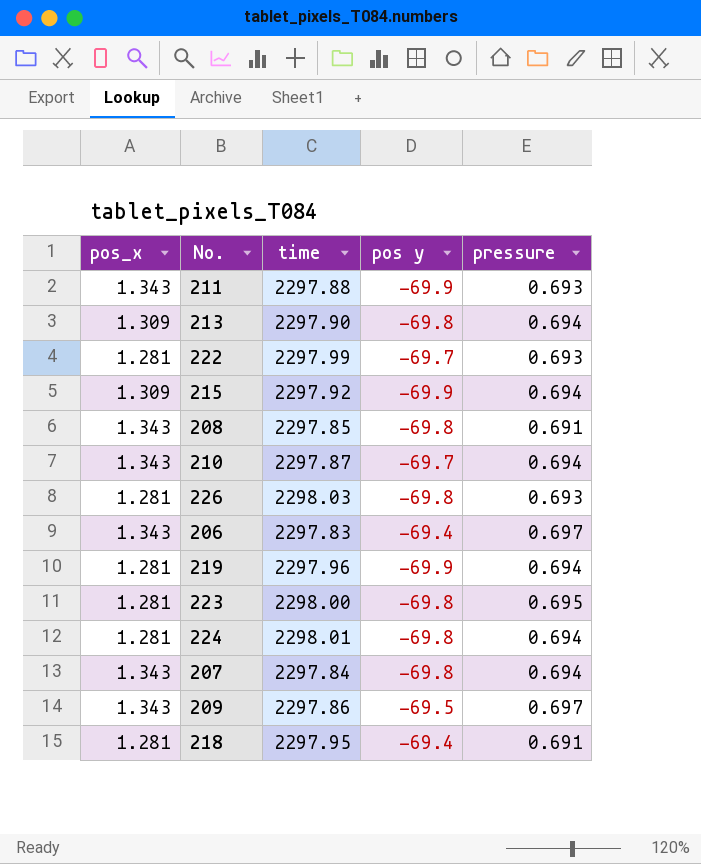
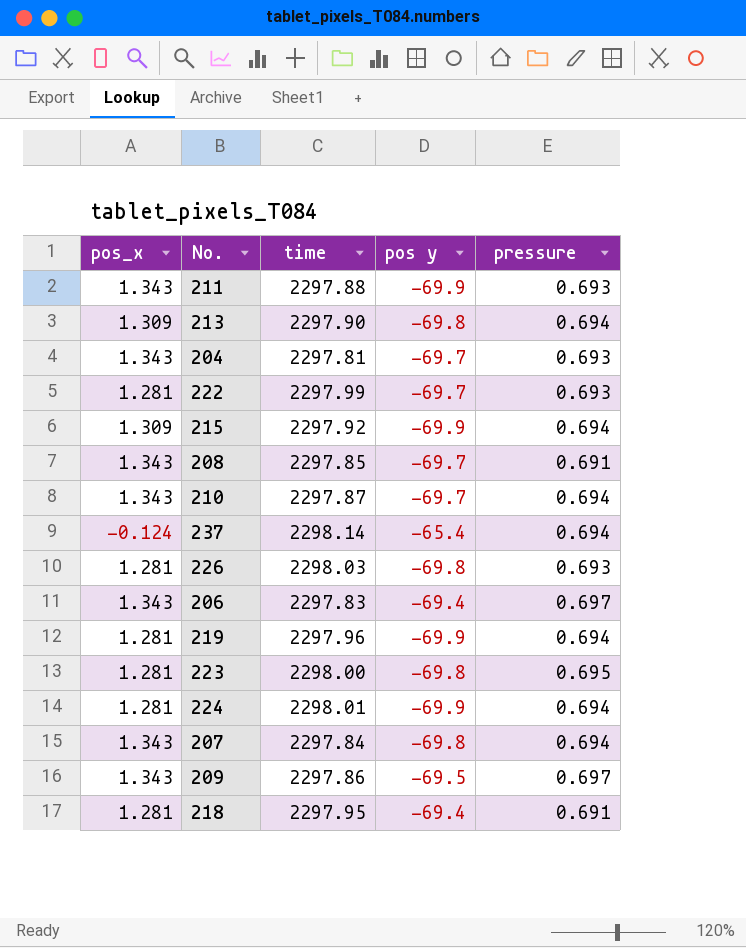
row 204: none -> 1.343 | 2297.81 | -69.7 | 0.693
208 | pos y: -69.8 -> -69.7
row 237: none -> -0.124 | 2298.14 | -65.4 | 0.694
224 | pos y: -69.8 -> -69.9

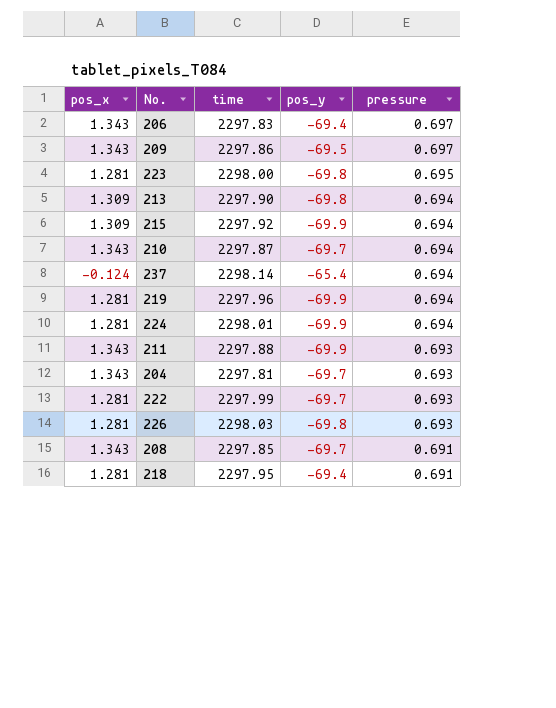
row order: none -> pressure descending
column name: pos y -> pos_y
row 207: 1.343 | 2297.84 | -69.8 | 0.694 -> none

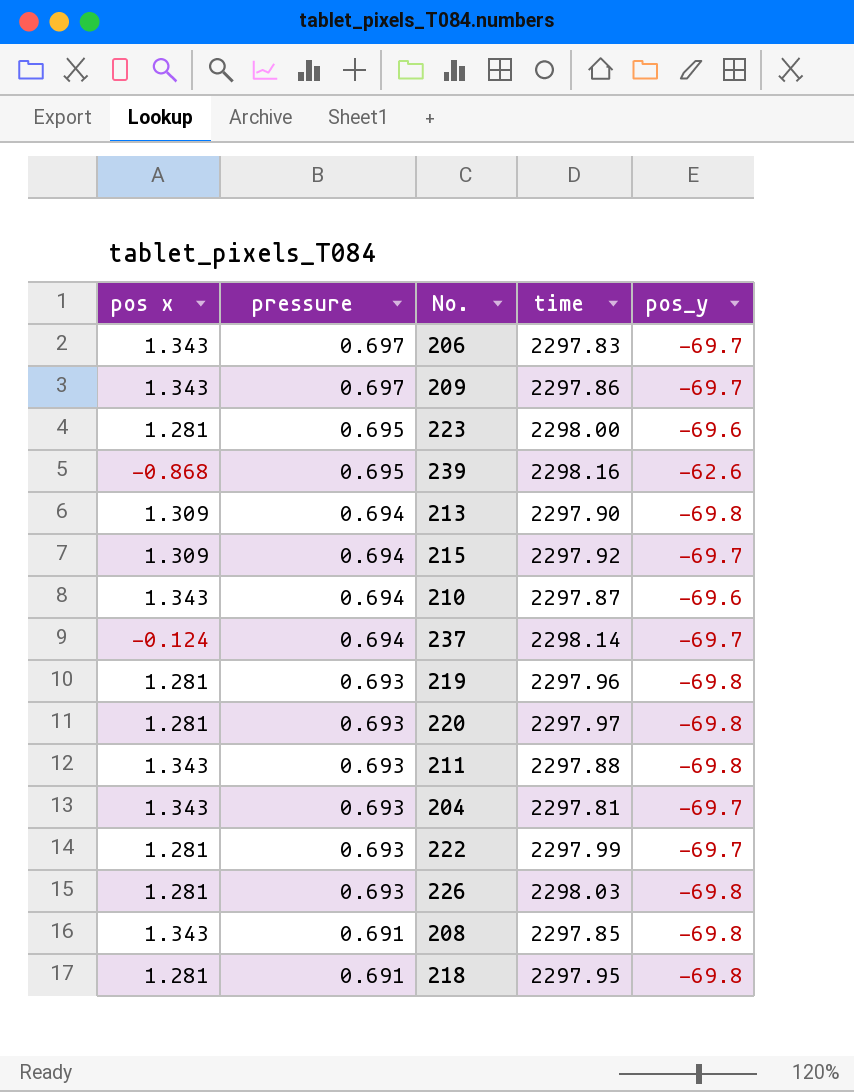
column name: pos_x -> pos x
column pressure | position: 5 -> 2
row 224: 1.281 | 2298.01 | -69.9 | 0.694 -> none
206 | pos_y: -69.4 -> -69.7
209 | pos_y: -69.5 -> -69.7
223 | pos_y: -69.8 -> -69.6
row 239: none -> -0.868 | 0.695 | 2298.16 | -62.6
215 | pos_y: -69.9 -> -69.7
210 | pos_y: -69.7 -> -69.6
237 | pos_y: -65.4 -> -69.7
219 | pressure: 0.694 -> 0.693
219 | pos_y: -69.9 -> -69.8
row 220: none -> 1.281 | 0.693 | 2297.97 | -69.8
211 | pos_y: -69.9 -> -69.8
208 | pos_y: -69.7 -> -69.8
218 | pos_y: -69.4 -> -69.8

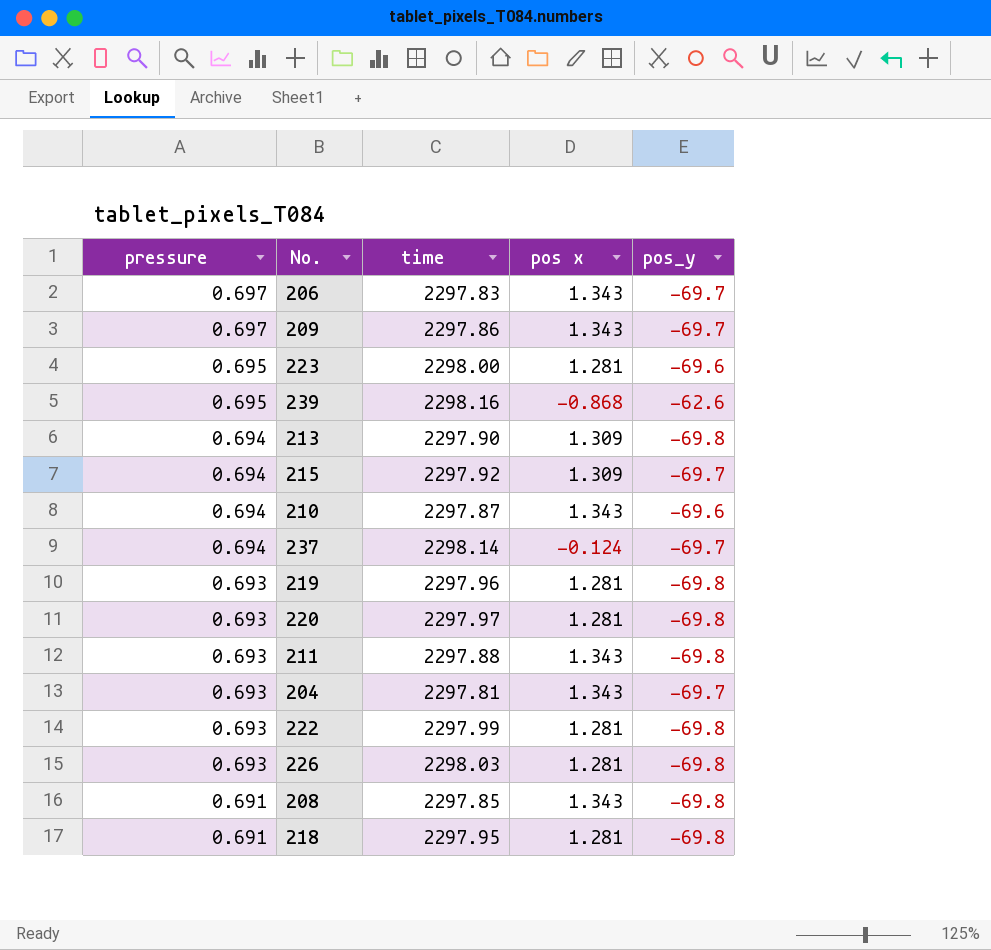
column pos x | position: 1 -> 4
222 | pos_y: -69.7 -> -69.8

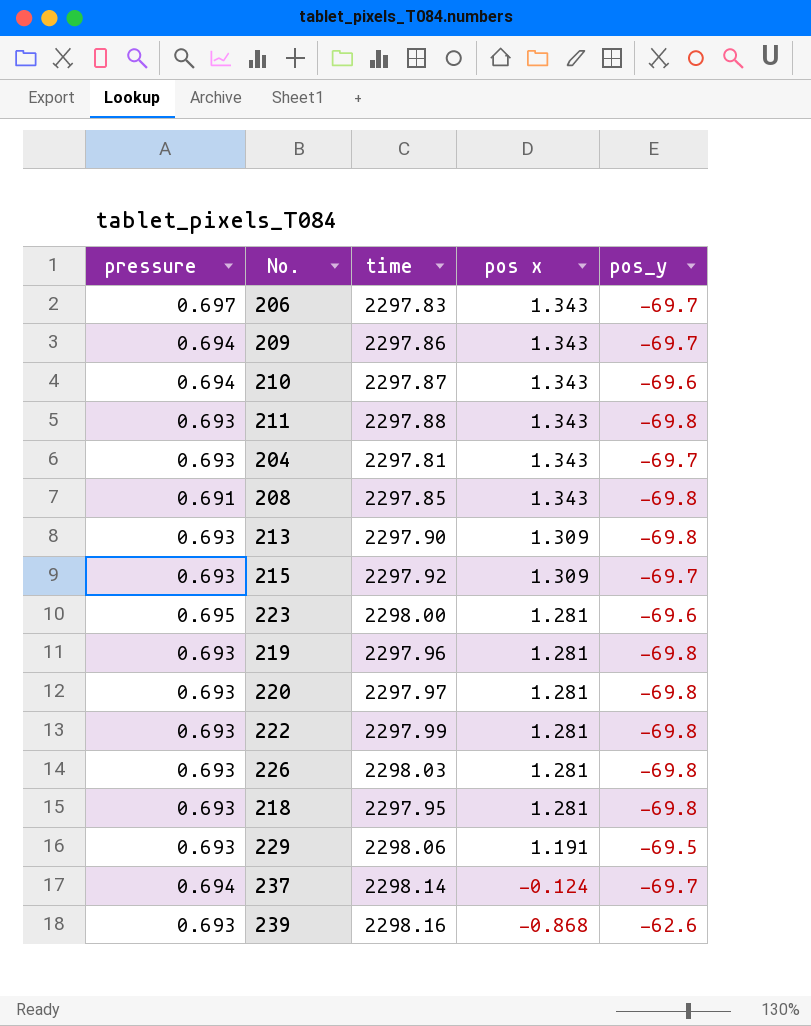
row order: pressure descending -> pos x descending
209 | pressure: 0.697 -> 0.694
213 | pressure: 0.694 -> 0.693
215 | pressure: 0.694 -> 0.693
218 | pressure: 0.691 -> 0.693
row 229: none -> 0.693 | 2298.06 | 1.191 | -69.5
239 | pressure: 0.695 -> 0.693

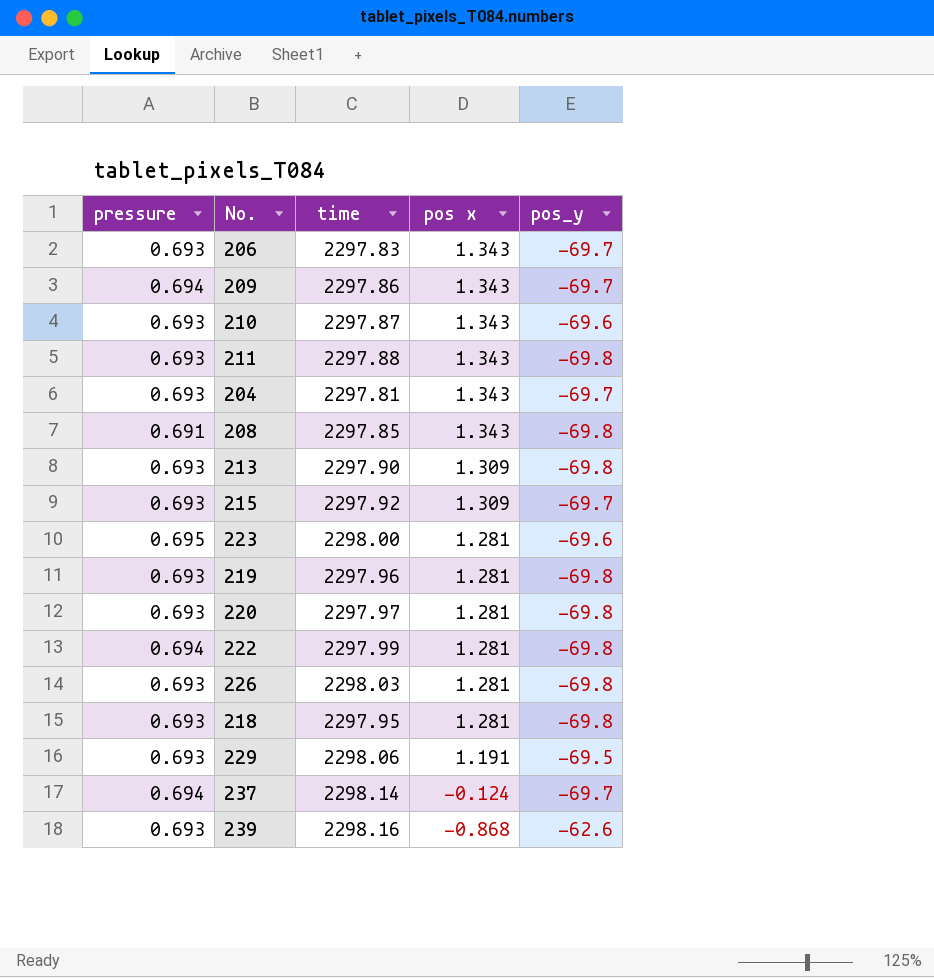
206 | pressure: 0.697 -> 0.693
210 | pressure: 0.694 -> 0.693
222 | pressure: 0.693 -> 0.694

